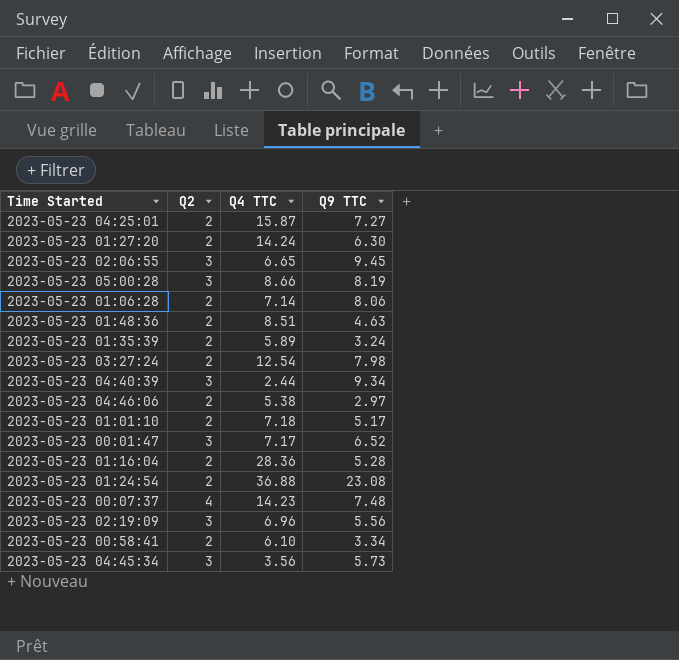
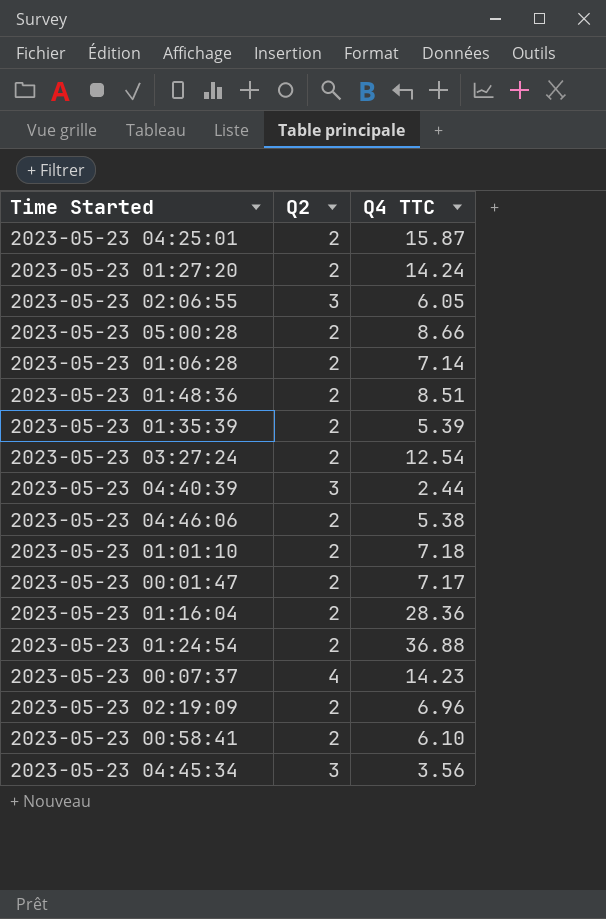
column Q9 TTC | position: 4 -> none
2023-05-23 02:06:55 | Q4 TTC: 6.65 -> 6.05
2023-05-23 05:00:28 | Q2: 3 -> 2
2023-05-23 01:35:39 | Q4 TTC: 5.89 -> 5.39
2023-05-23 00:01:47 | Q2: 3 -> 2
2023-05-23 02:19:09 | Q2: 3 -> 2

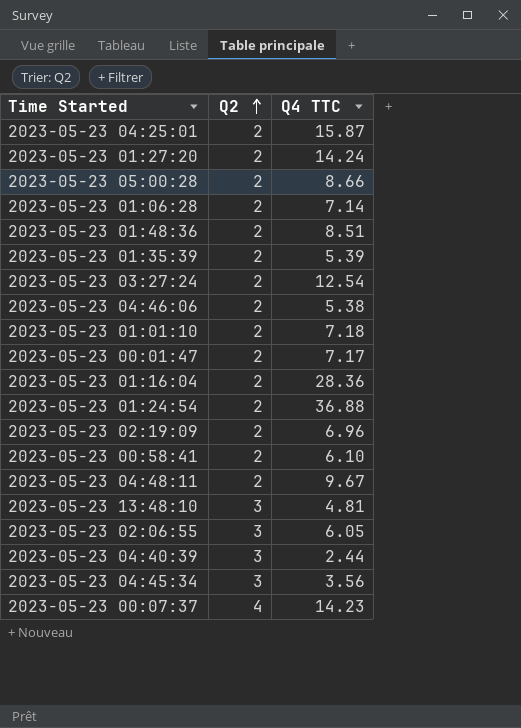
row order: none -> Q2 ascending
row 2023-05-23 04:48:11: none -> 2 | 9.67
row 2023-05-23 13:48:10: none -> 3 | 4.81

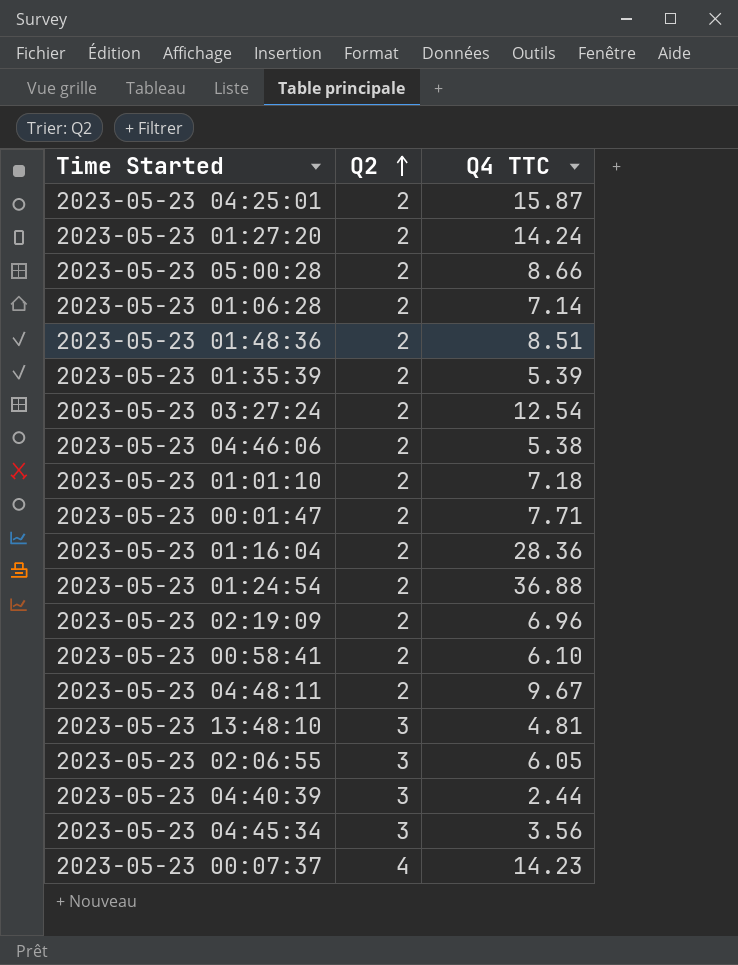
2023-05-23 00:01:47 | Q4 TTC: 7.17 -> 7.71

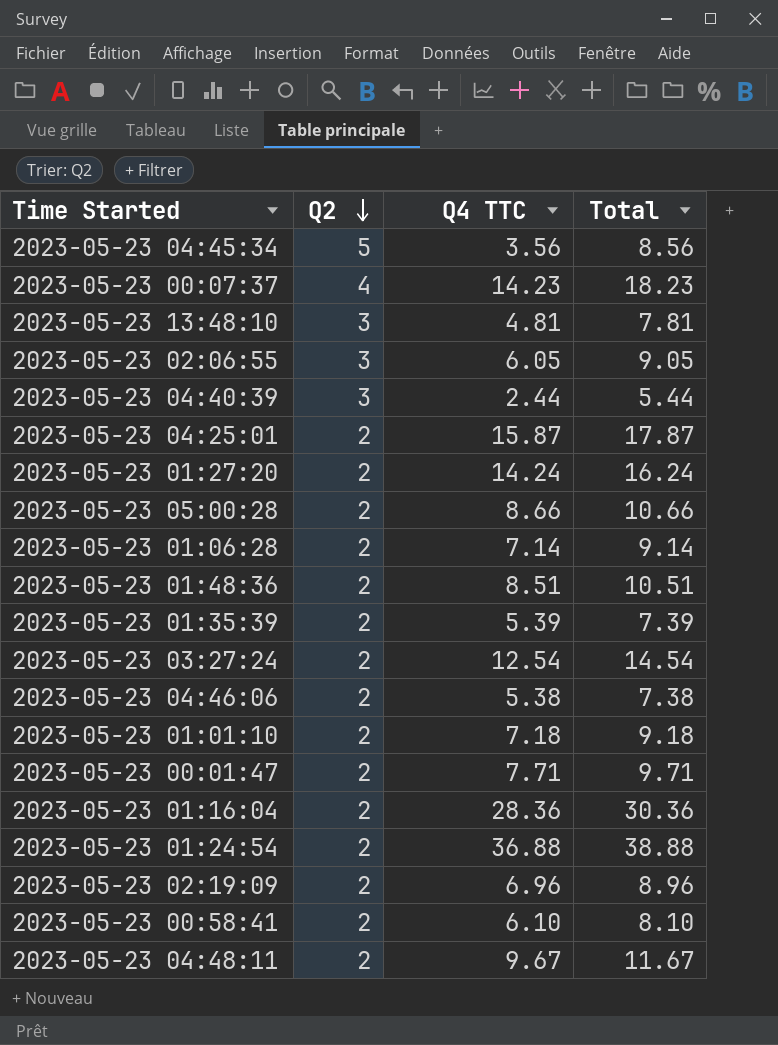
row order: Q2 ascending -> Q2 descending
column Total | formula: none -> [Q2] + [Q4 TTC]
2023-05-23 04:45:34 | Q2: 3 -> 5

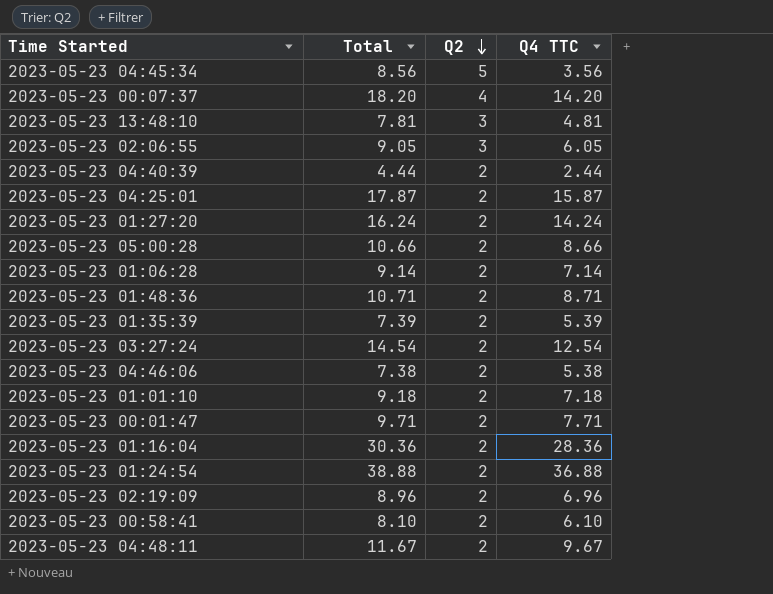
column Total | position: 4 -> 2
2023-05-23 00:07:37 | Total: 18.23 -> 18.20
2023-05-23 00:07:37 | Q4 TTC: 14.23 -> 14.20
2023-05-23 04:40:39 | Total: 5.44 -> 4.44
2023-05-23 04:40:39 | Q2: 3 -> 2
2023-05-23 01:48:36 | Total: 10.51 -> 10.71
2023-05-23 01:48:36 | Q4 TTC: 8.51 -> 8.71

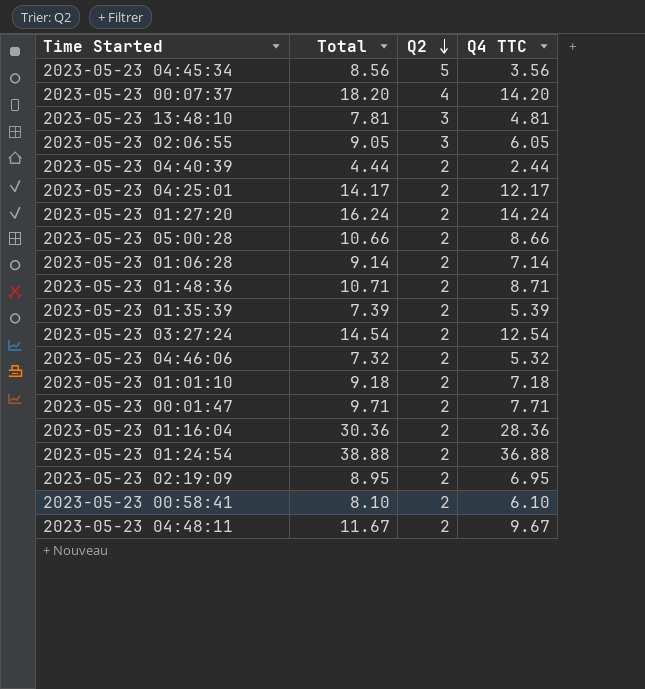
2023-05-23 04:25:01 | Total: 17.87 -> 14.17
2023-05-23 04:25:01 | Q4 TTC: 15.87 -> 12.17
2023-05-23 04:46:06 | Total: 7.38 -> 7.32
2023-05-23 04:46:06 | Q4 TTC: 5.38 -> 5.32
2023-05-23 02:19:09 | Total: 8.96 -> 8.95
2023-05-23 02:19:09 | Q4 TTC: 6.96 -> 6.95

